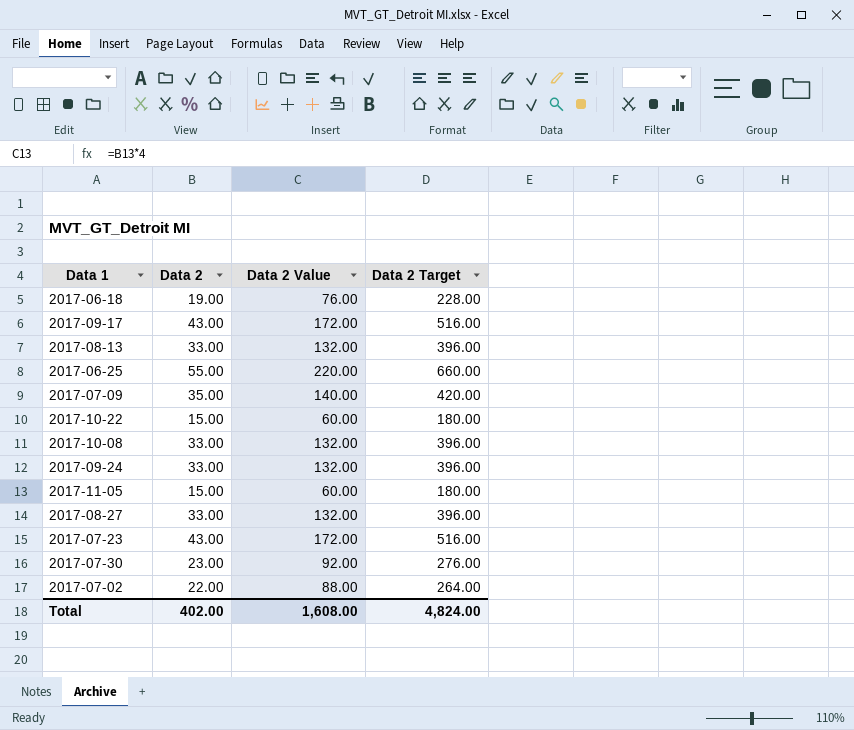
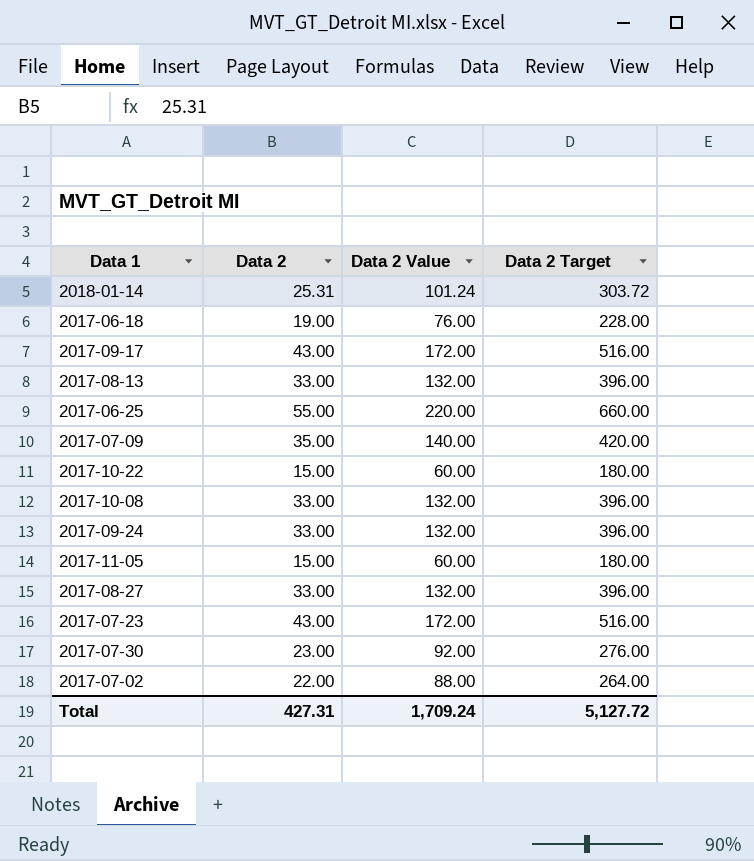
row 2018-01-14: none -> 25.31 | 101.24 | 303.72
Total | Data 2: 402.00 -> 427.31
Total | Data 2 Value: 1,608.00 -> 1,709.24
Total | Data 2 Target: 4,824.00 -> 5,127.72

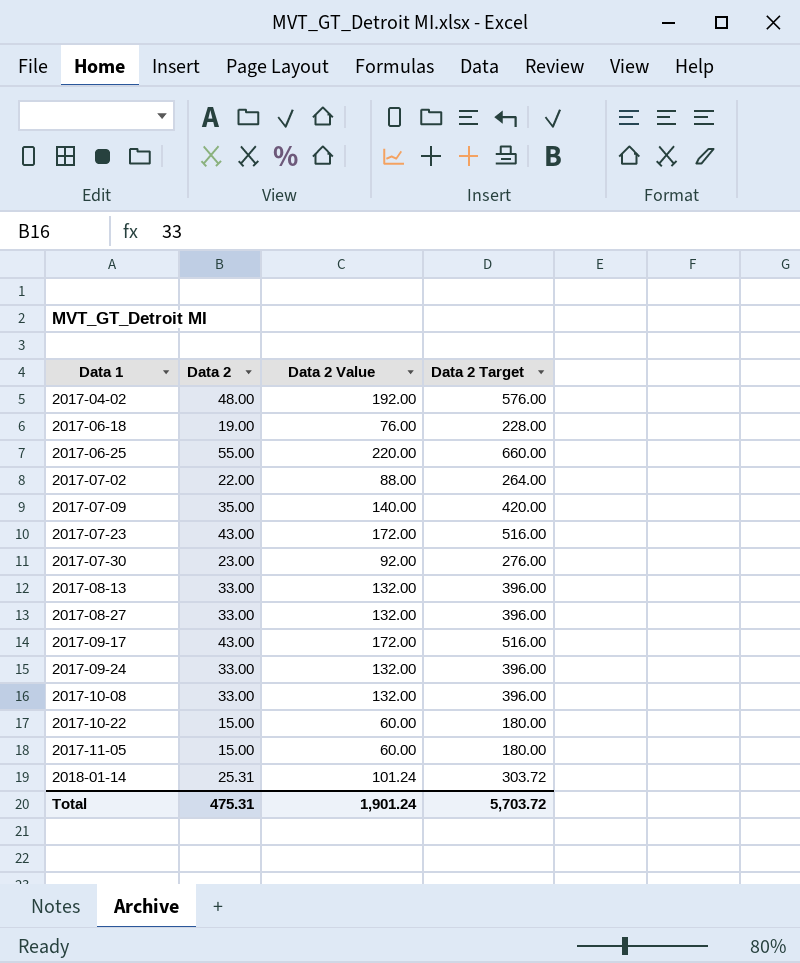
row order: none -> Data 1 ascending
row 2017-04-02: none -> 48.00 | 192.00 | 576.00
Total | Data 2: 427.31 -> 475.31
Total | Data 2 Value: 1,709.24 -> 1,901.24
Total | Data 2 Target: 5,127.72 -> 5,703.72

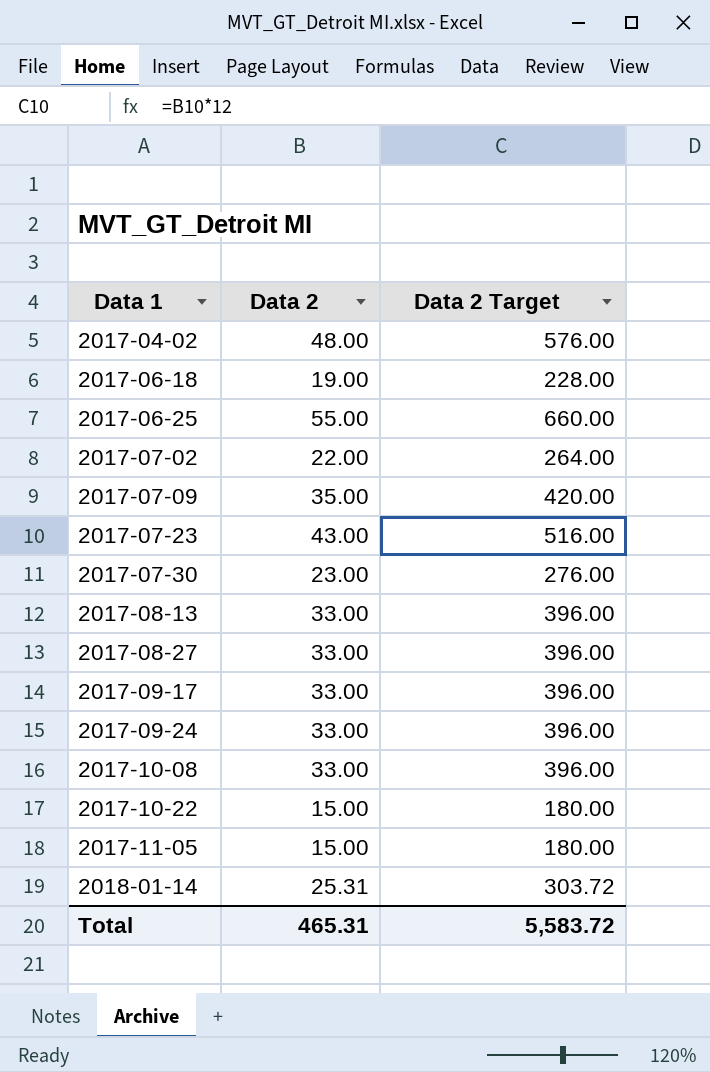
column Data 2 Value | formula: [Data 2] * 4 -> none
2017-09-17 | Data 2: 43.00 -> 33.00
2017-09-17 | Data 2 Target: 516.00 -> 396.00
Total | Data 2: 475.31 -> 465.31
Total | Data 2 Target: 5,703.72 -> 5,583.72

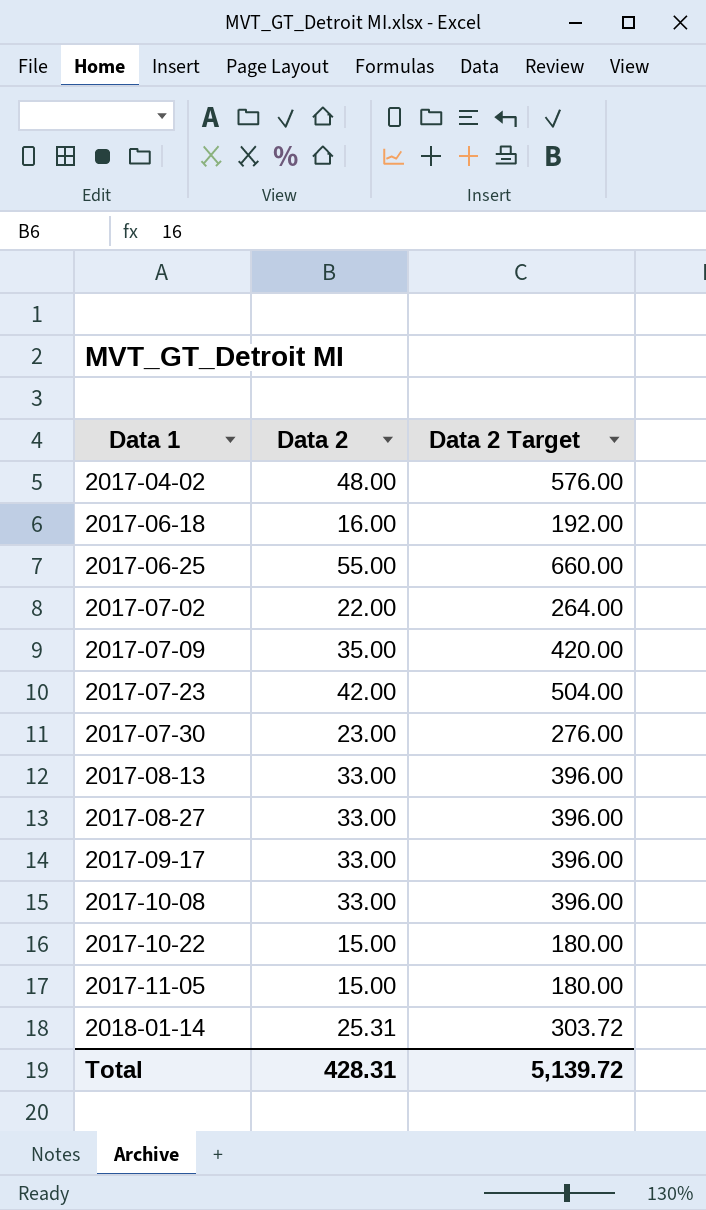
row 2017-09-24: 33.00 | 396.00 -> none
2017-06-18 | Data 2: 19.00 -> 16.00
2017-06-18 | Data 2 Target: 228.00 -> 192.00
2017-07-23 | Data 2: 43.00 -> 42.00
2017-07-23 | Data 2 Target: 516.00 -> 504.00
Total | Data 2: 465.31 -> 428.31
Total | Data 2 Target: 5,583.72 -> 5,139.72

